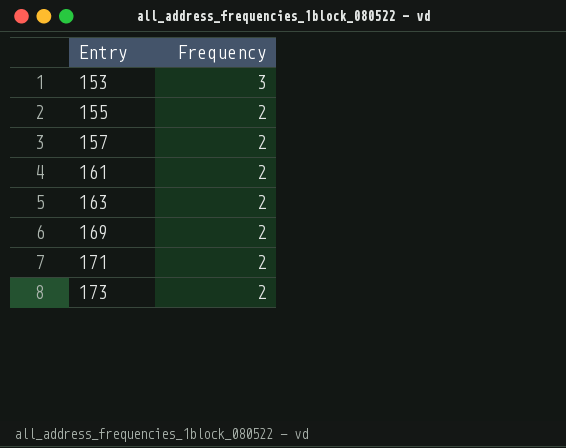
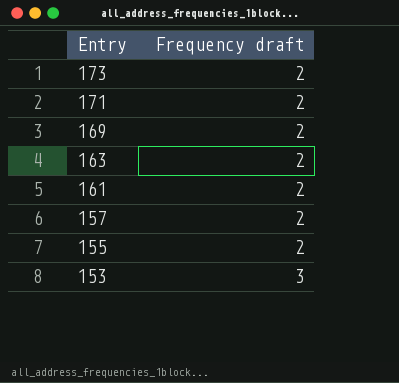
row order: Entry ascending -> Entry descending
column name: Frequency -> Frequency draft

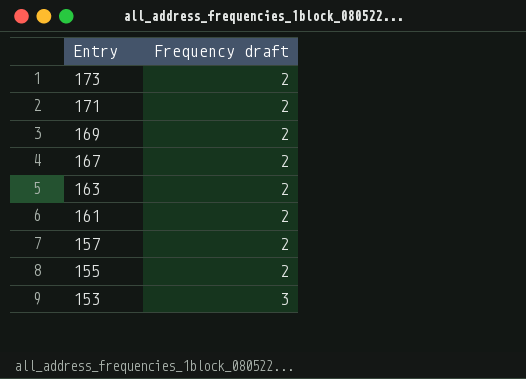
row 167: none -> 2

